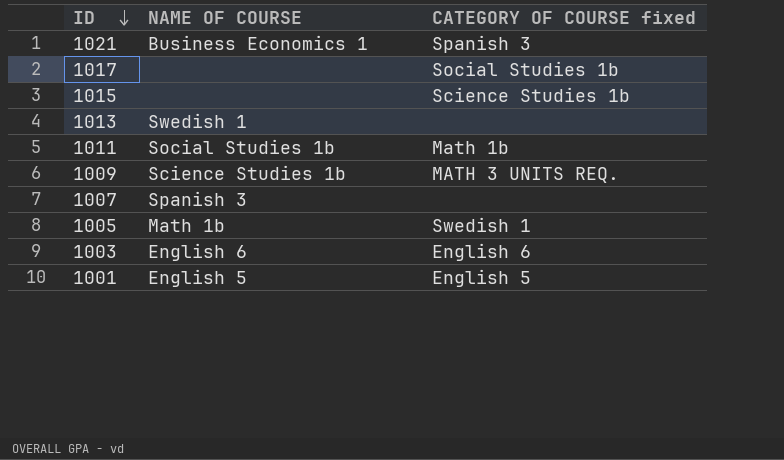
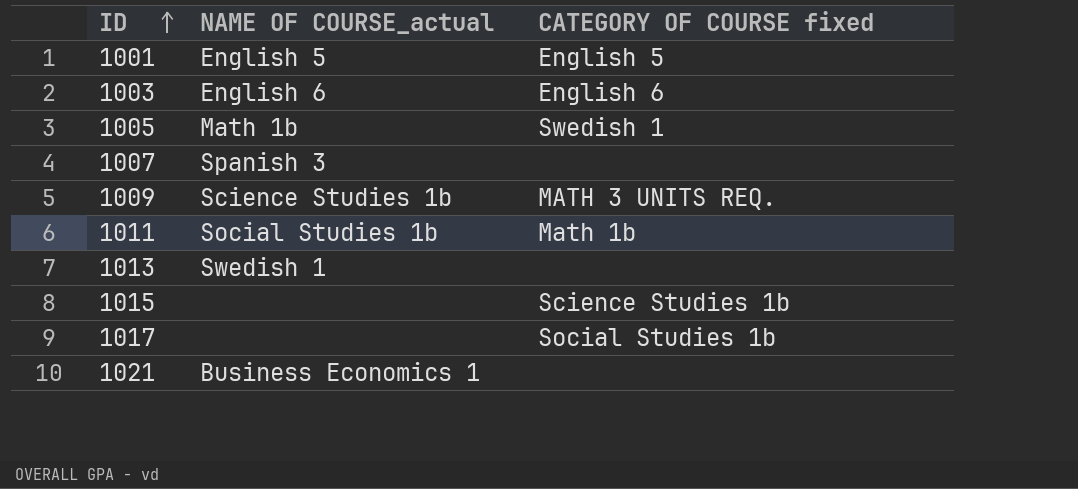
row order: ID descending -> ID ascending
column name: NAME OF COURSE -> NAME OF COURSE_actual
1021 | CATEGORY OF COURSE fixed: Spanish 3 -> none

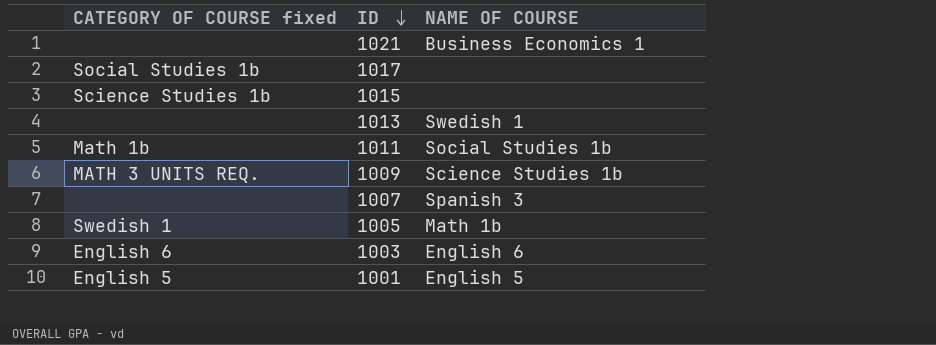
row order: ID ascending -> ID descending
column CATEGORY OF COURSE fixed | position: 3 -> 1
column name: NAME OF COURSE_actual -> NAME OF COURSE

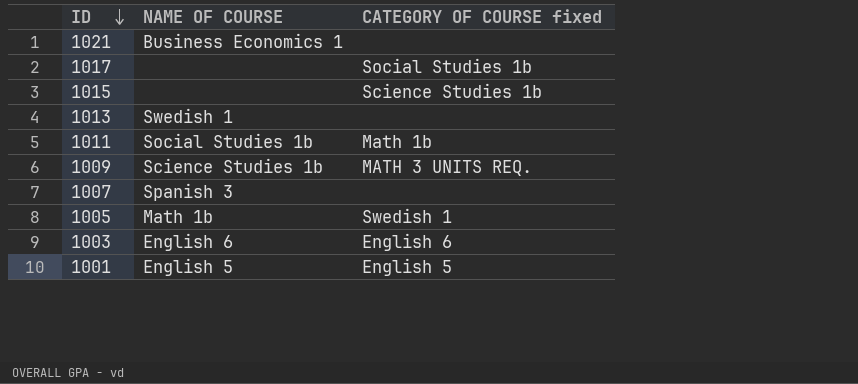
column CATEGORY OF COURSE fixed | position: 1 -> 3

